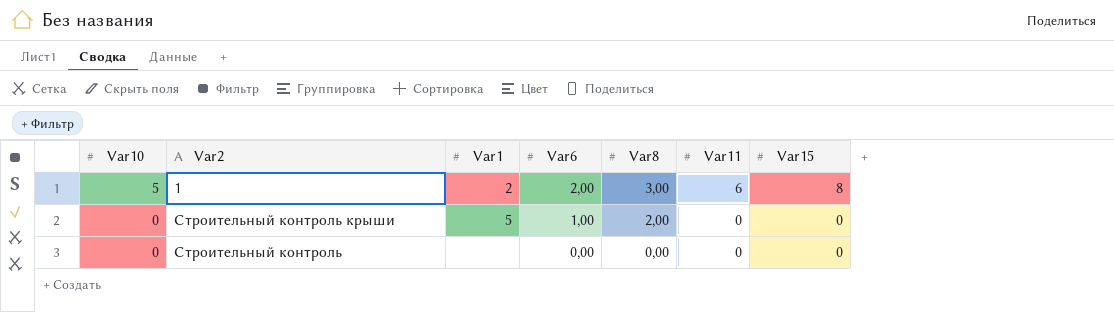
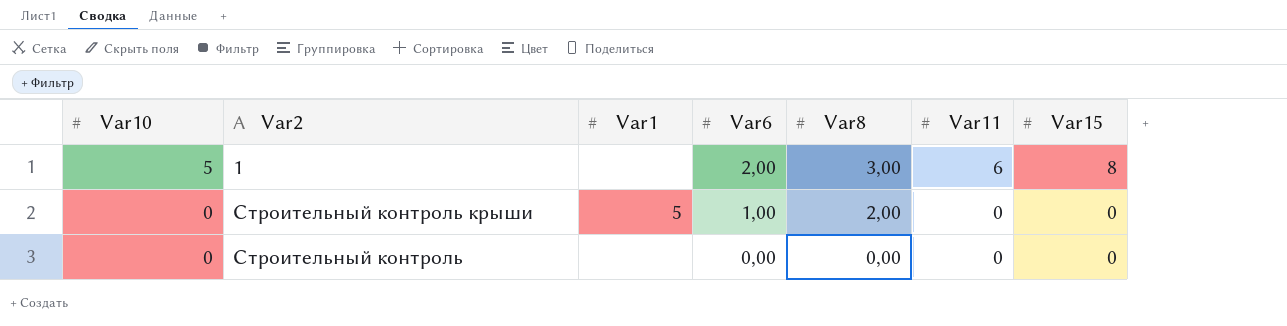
1 | Var1: 2 -> none

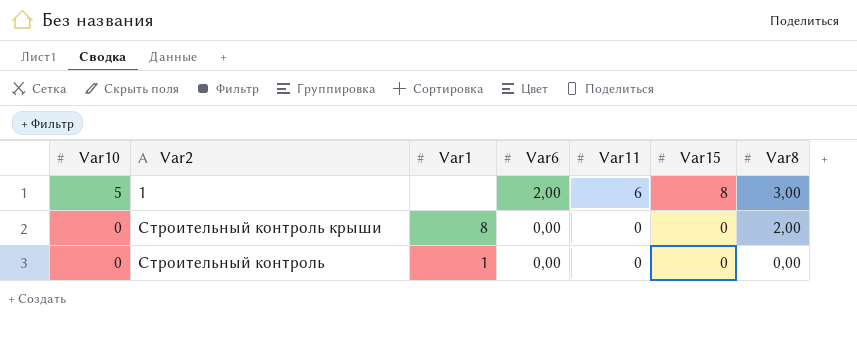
column Var8 | position: 5 -> 7
Строительный контроль крыши | Var1: 5 -> 8
Строительный контроль крыши | Var6: 1,00 -> 0,00
Строительный контроль | Var1: none -> 1

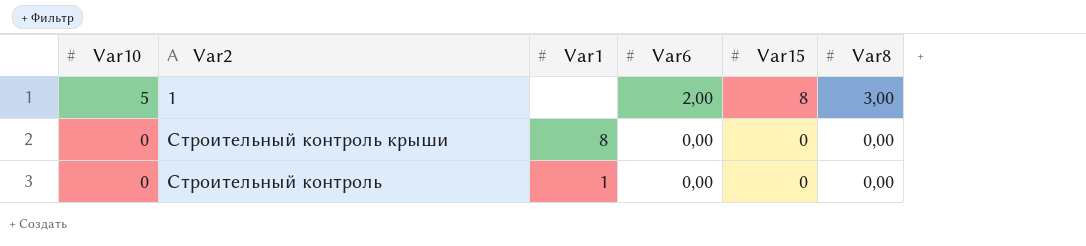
column Var11 | position: 5 -> none
Строительный контроль крыши | Var8: 2,00 -> 0,00

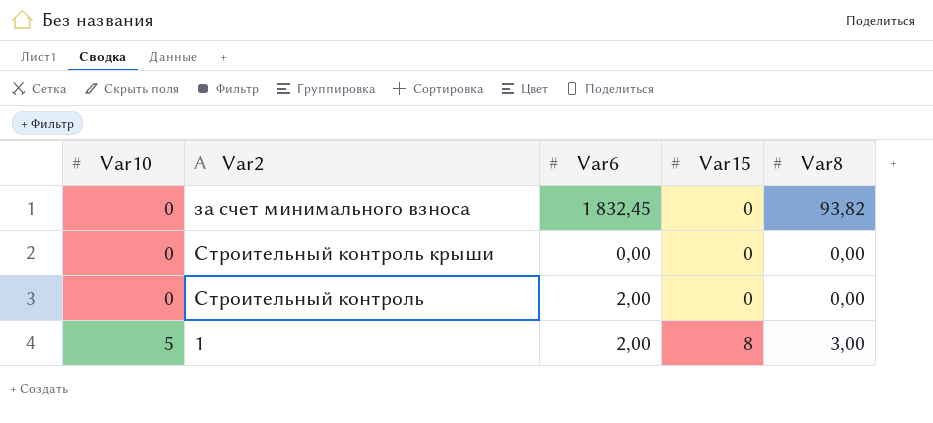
row order: Var10 descending -> Var10 ascending
column Var1 | position: 3 -> none
row за счет минимального взноса: none -> 0 | 1 832,45 | 0 | 93,82
Строительный контроль | Var6: 0,00 -> 2,00

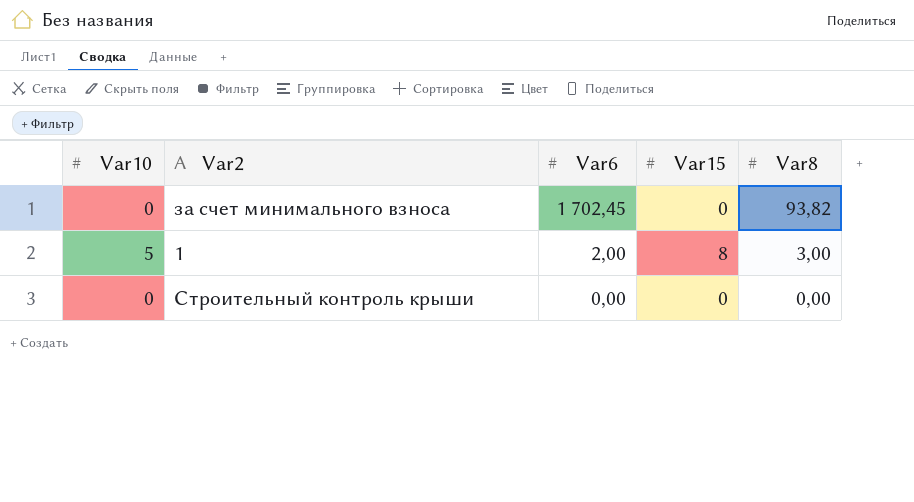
row order: Var10 ascending -> Var6 descending
row Строительный контроль: 0 | 2,00 | 0 | 0,00 -> none
за счет минимального взноса | Var6: 1 832,45 -> 1 702,45

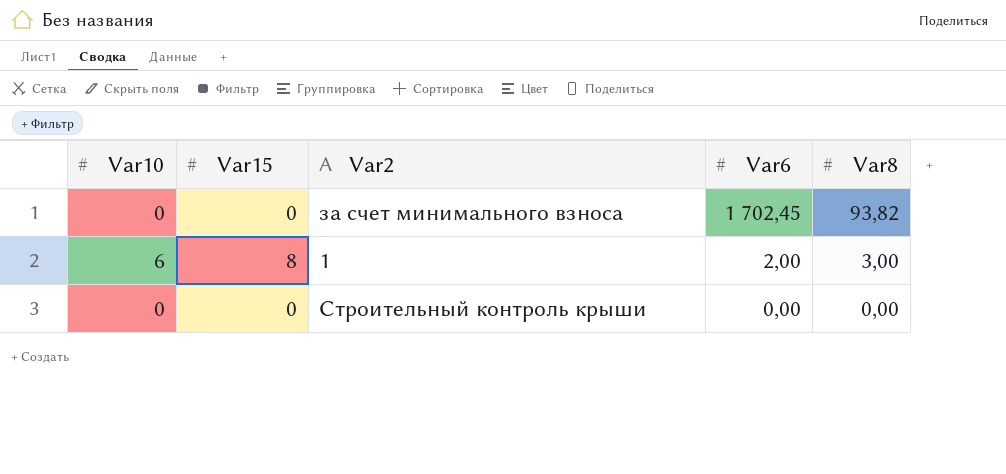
column Var15 | position: 4 -> 2
1 | Var10: 5 -> 6

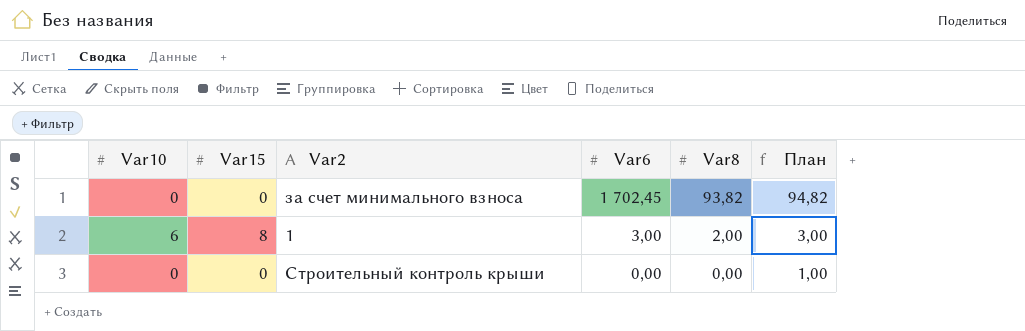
column План | formula: none -> [Var8] + 1
1 | Var6: 2,00 -> 3,00
1 | Var8: 3,00 -> 2,00

